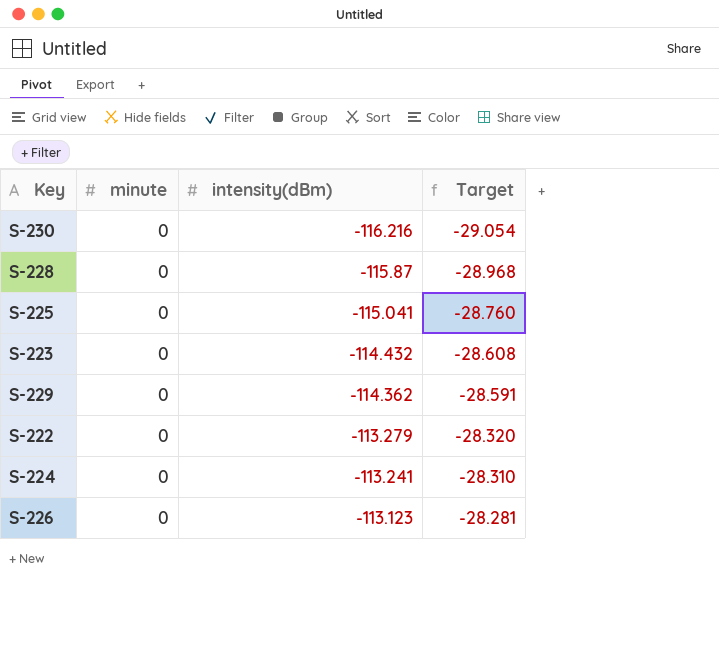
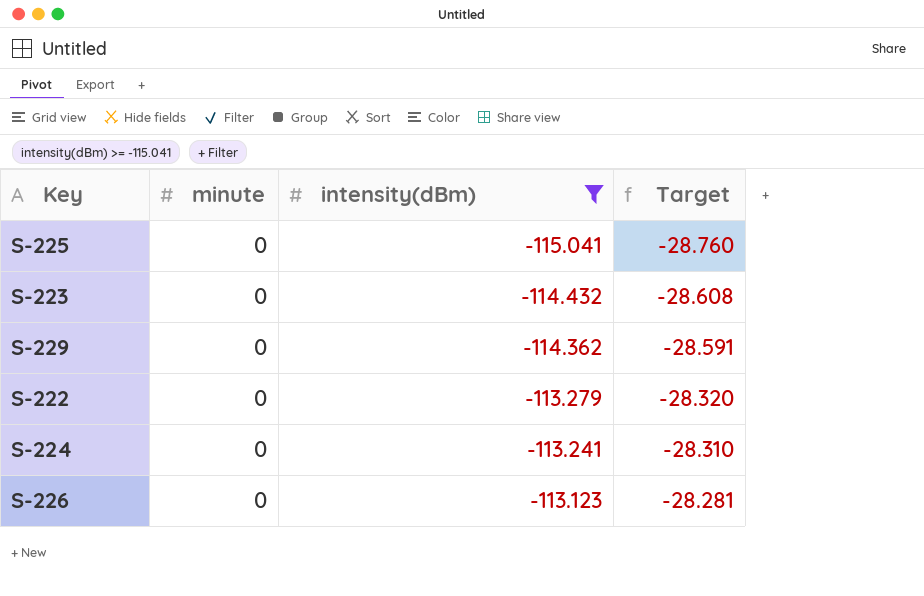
filter: none -> intensity(dBm) >= -115.041

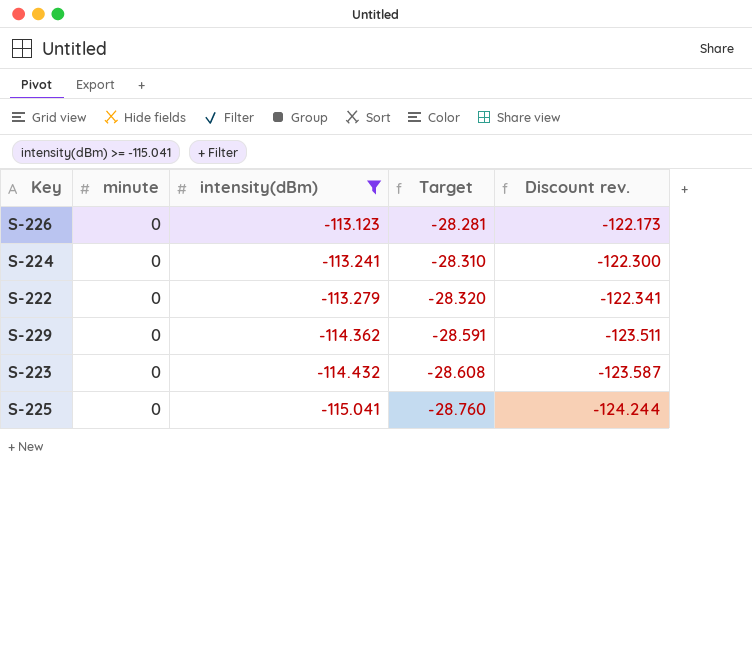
row order: intensity(dBm) ascending -> intensity(dBm) descending
column Discount rev. | formula: none -> [intensity(dBm)] * 1.08

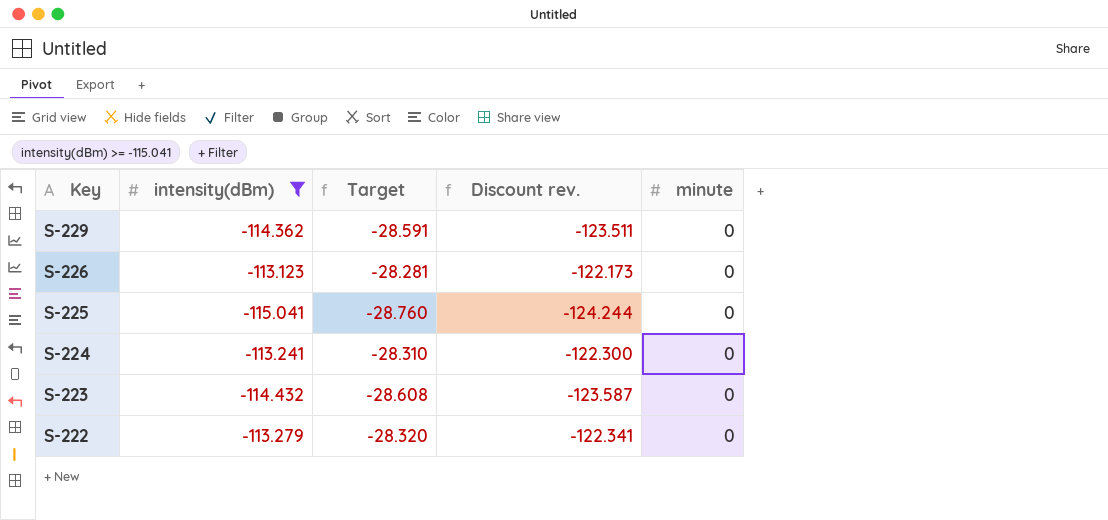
row order: intensity(dBm) descending -> Key descending
column minute | position: 2 -> 5

